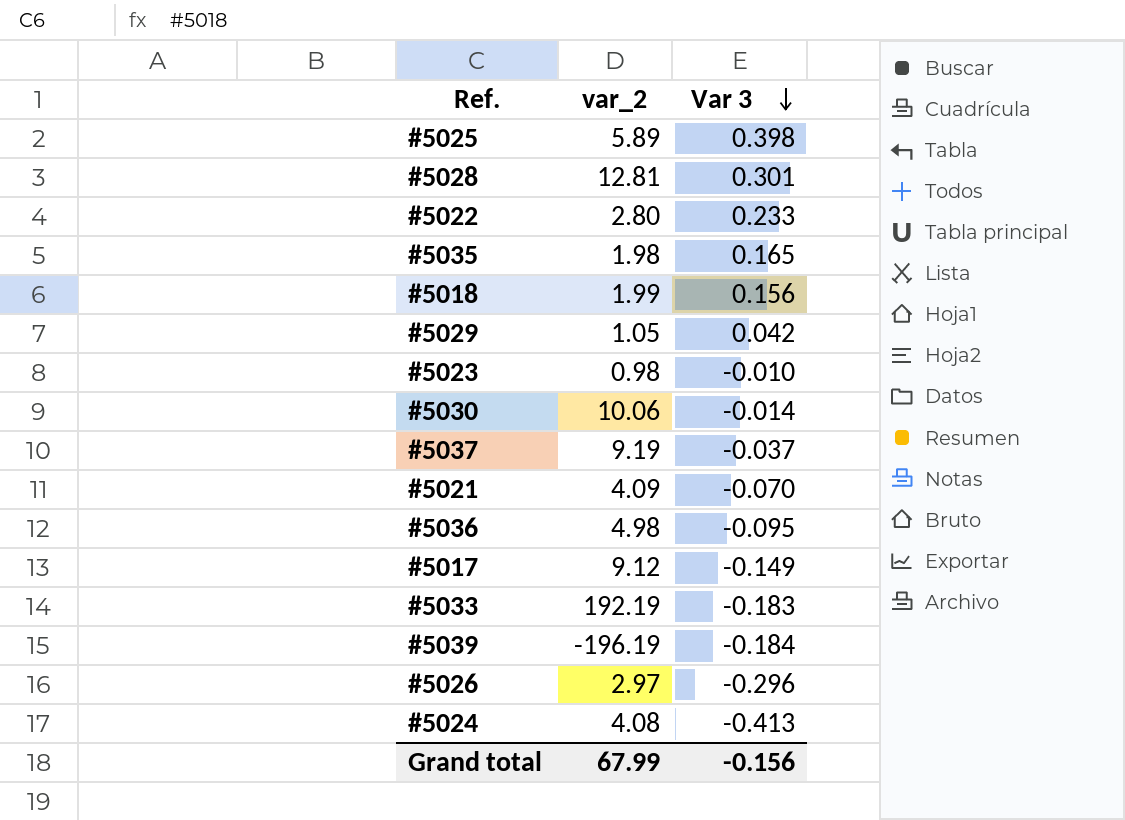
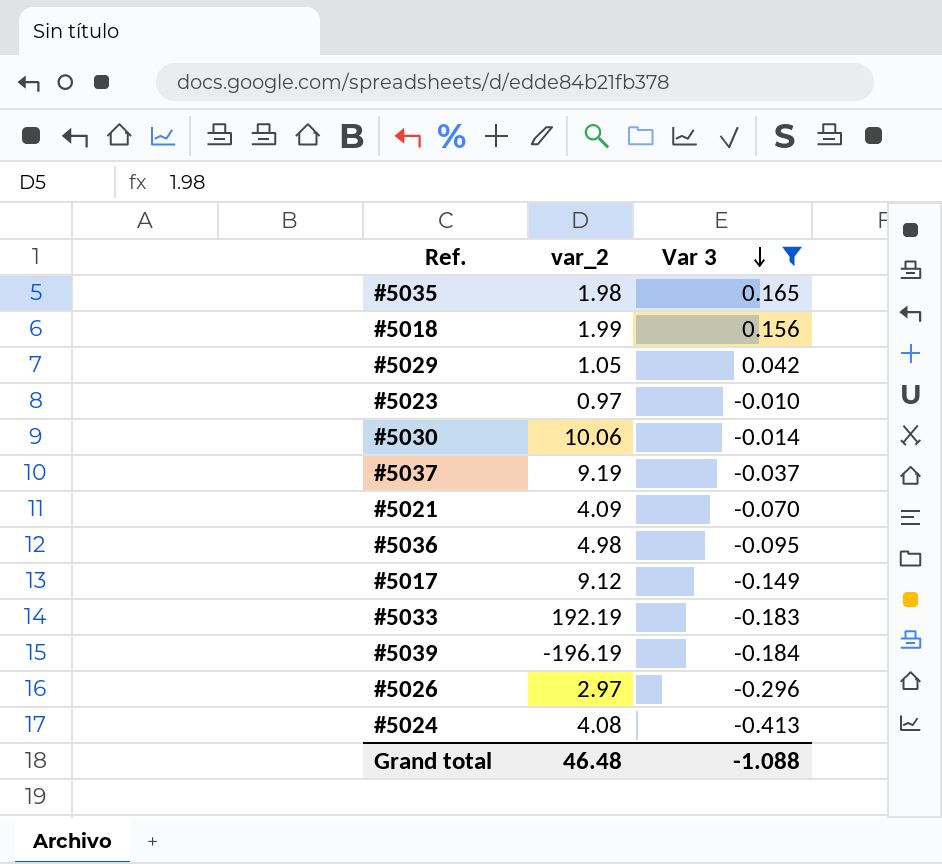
filter: none -> Var 3 <= 0.165
#5023 | var_2: 0.98 -> 0.97
Grand total | var_2: 67.99 -> 46.48
Grand total | Var 3: -0.156 -> -1.088

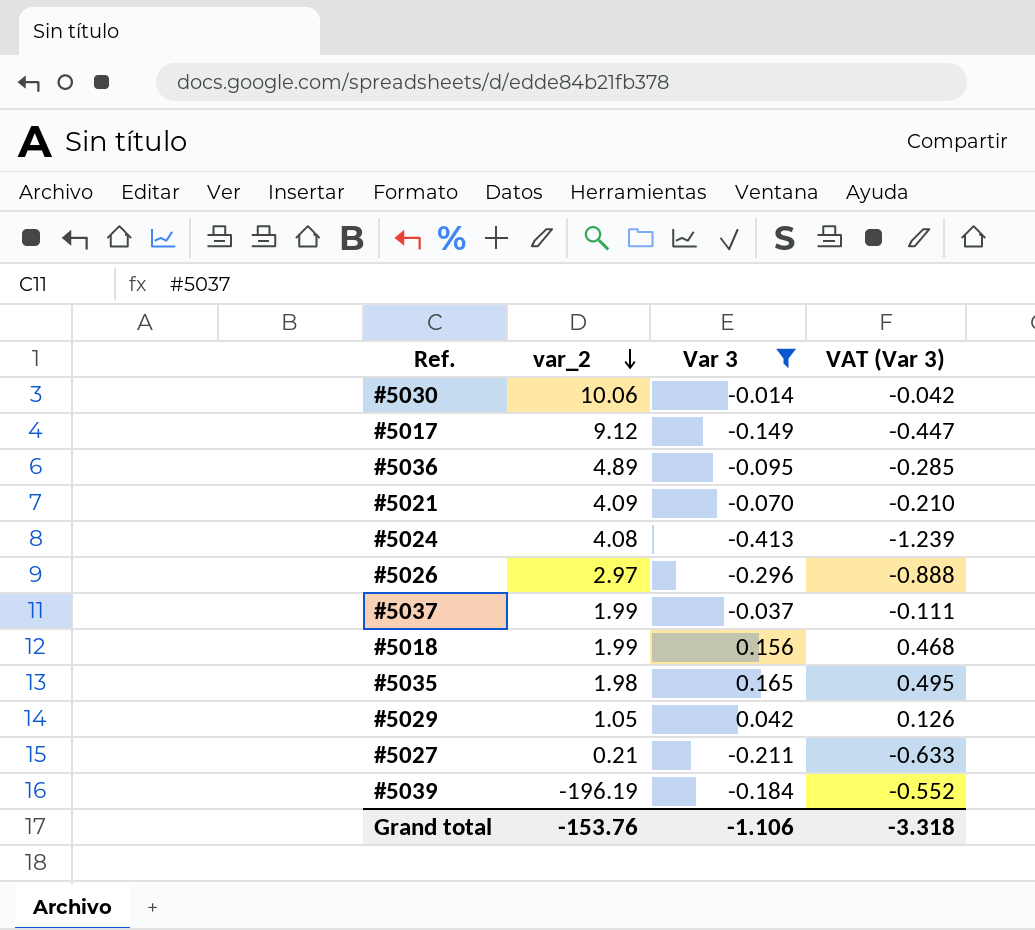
row order: Var 3 descending -> var_2 descending
column VAT (Var 3) | formula: none -> [Var 3] * 3
row #5023: 0.97 | -0.010 -> none
row #5033: 192.19 | -0.183 -> none
#5036 | var_2: 4.98 -> 4.89
#5037 | var_2: 9.19 -> 1.99
row #5027: none -> 0.21 | -0.211 | -0.633
Grand total | var_2: 46.48 -> -153.76
Grand total | Var 3: -1.088 -> -1.106

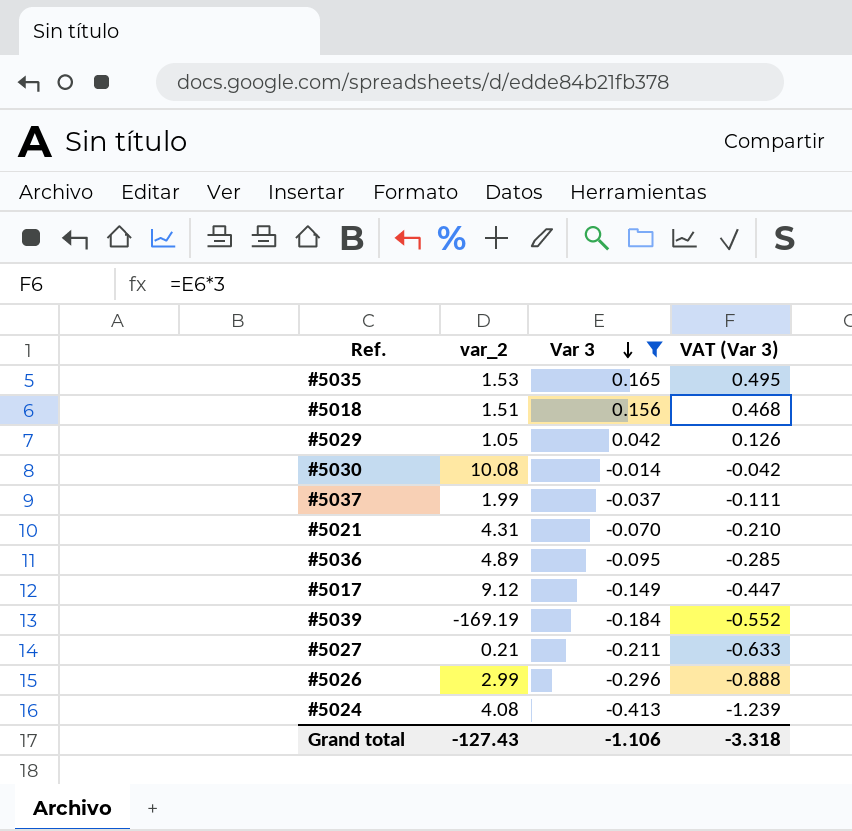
row order: var_2 descending -> Var 3 descending
#5035 | var_2: 1.98 -> 1.53
#5018 | var_2: 1.99 -> 1.51
#5030 | var_2: 10.06 -> 10.08
#5021 | var_2: 4.09 -> 4.31
#5039 | var_2: -196.19 -> -169.19
#5026 | var_2: 2.97 -> 2.99
Grand total | var_2: -153.76 -> -127.43

